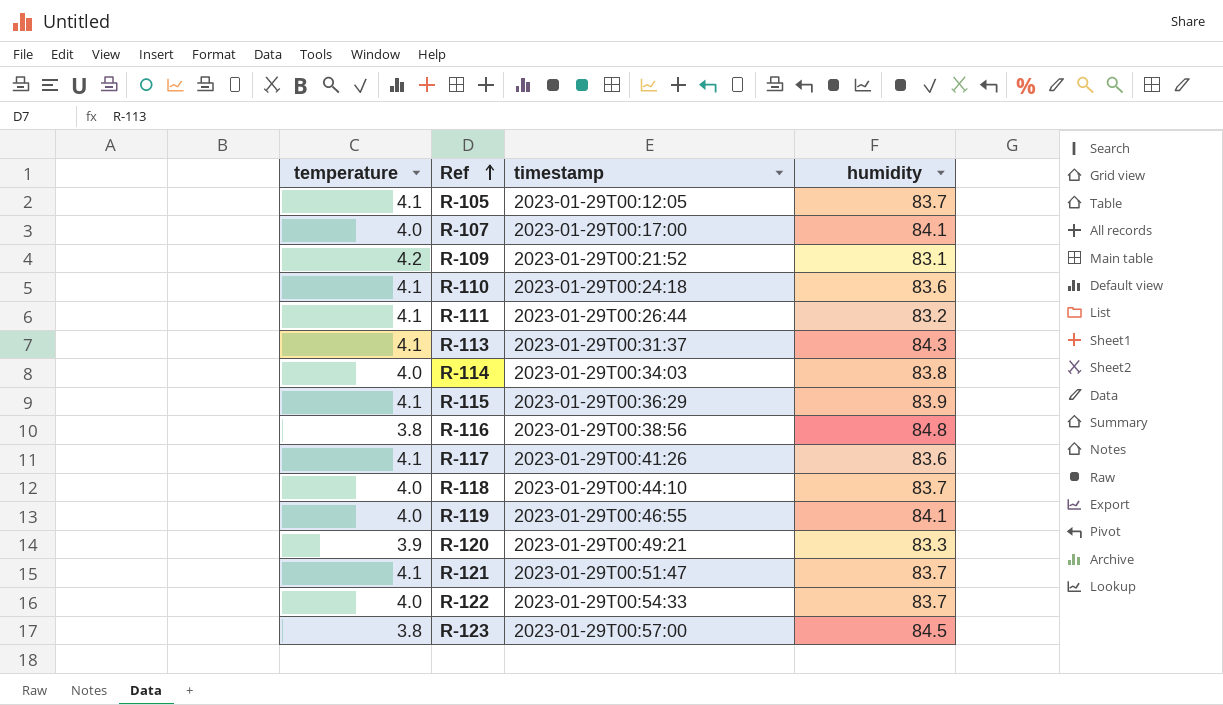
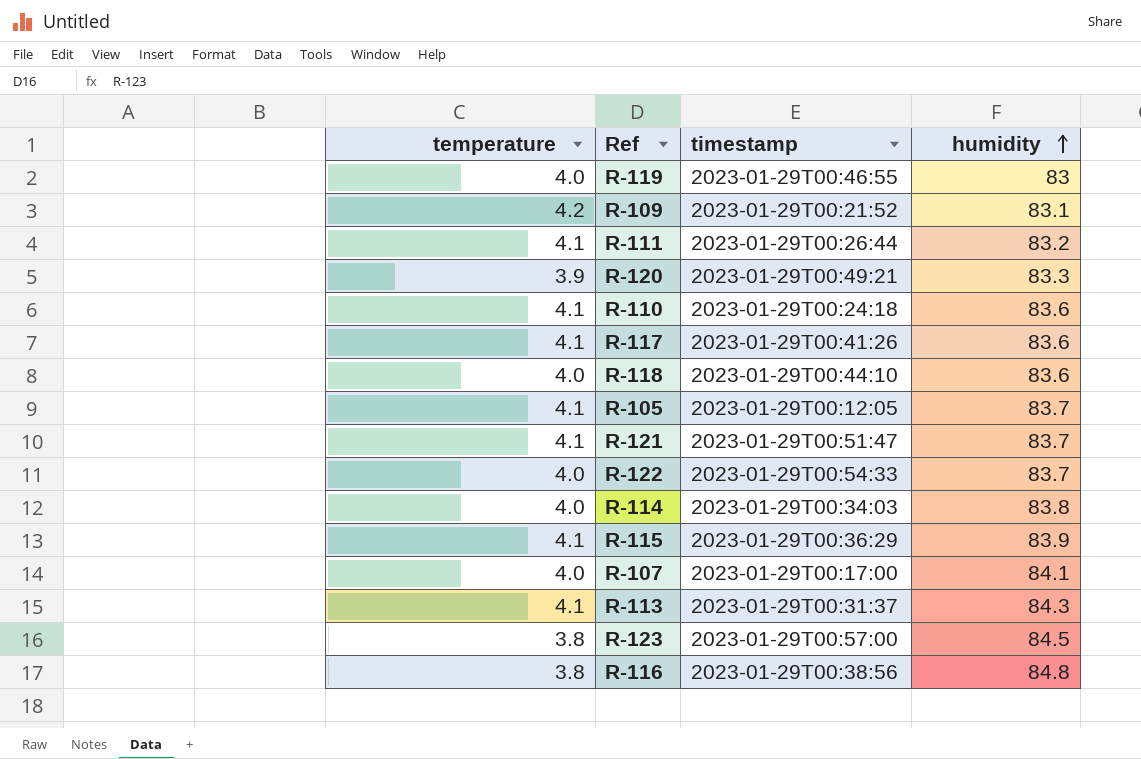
row order: Ref ascending -> humidity ascending
R-119 | humidity: 84.1 -> 83
R-118 | humidity: 83.7 -> 83.6

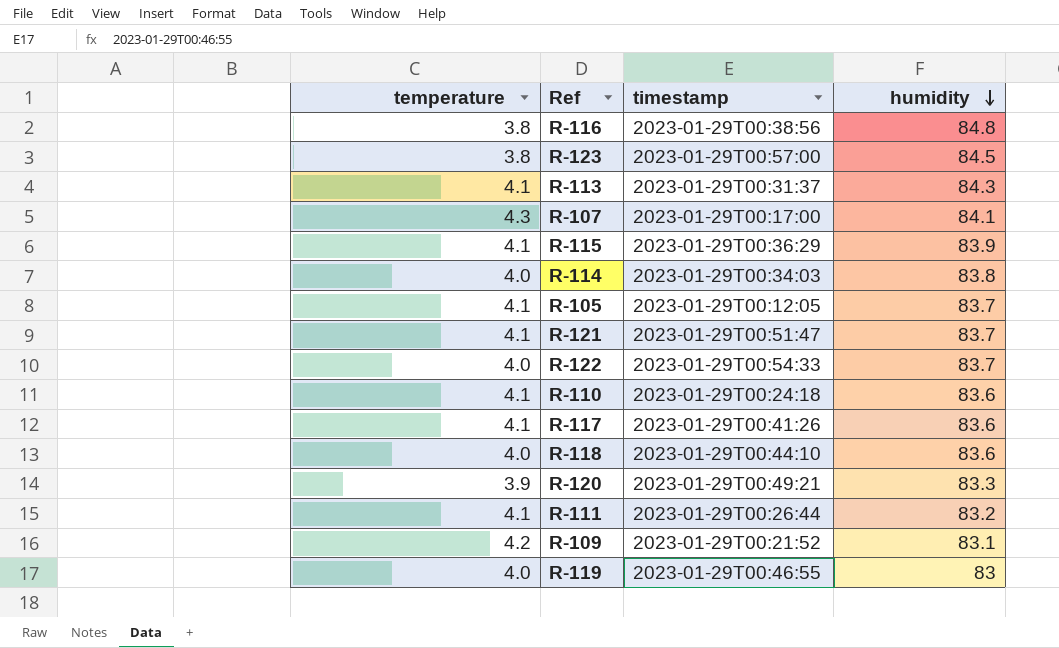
row order: humidity ascending -> humidity descending
R-107 | temperature: 4.0 -> 4.3

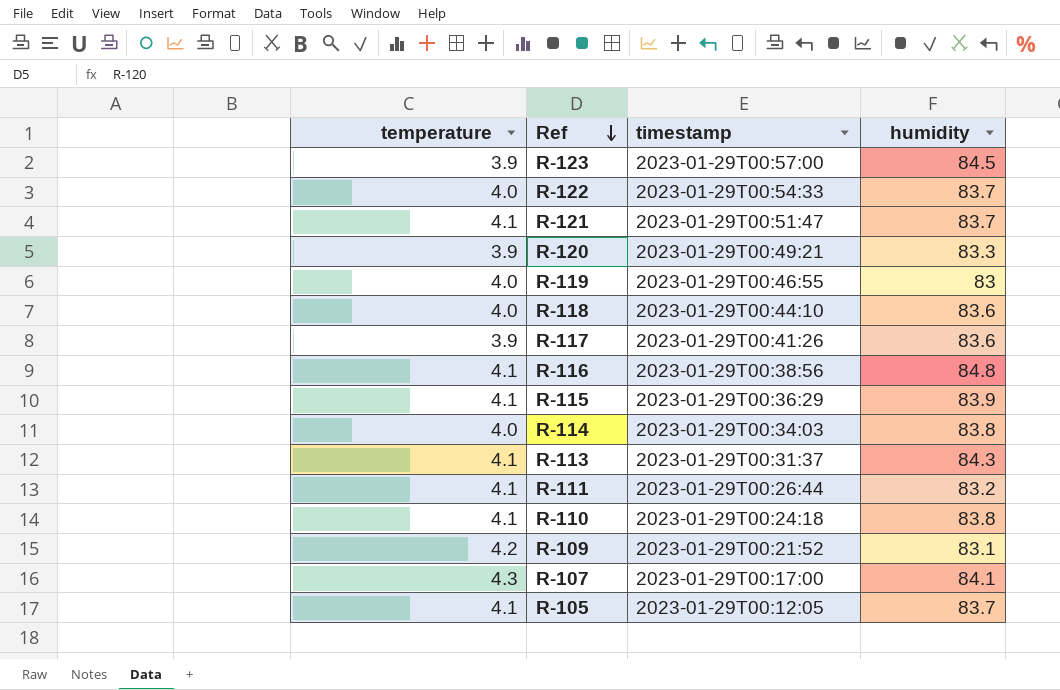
row order: humidity descending -> Ref descending
R-123 | temperature: 3.8 -> 3.9
R-117 | temperature: 4.1 -> 3.9
R-116 | temperature: 3.8 -> 4.1
R-110 | humidity: 83.6 -> 83.8

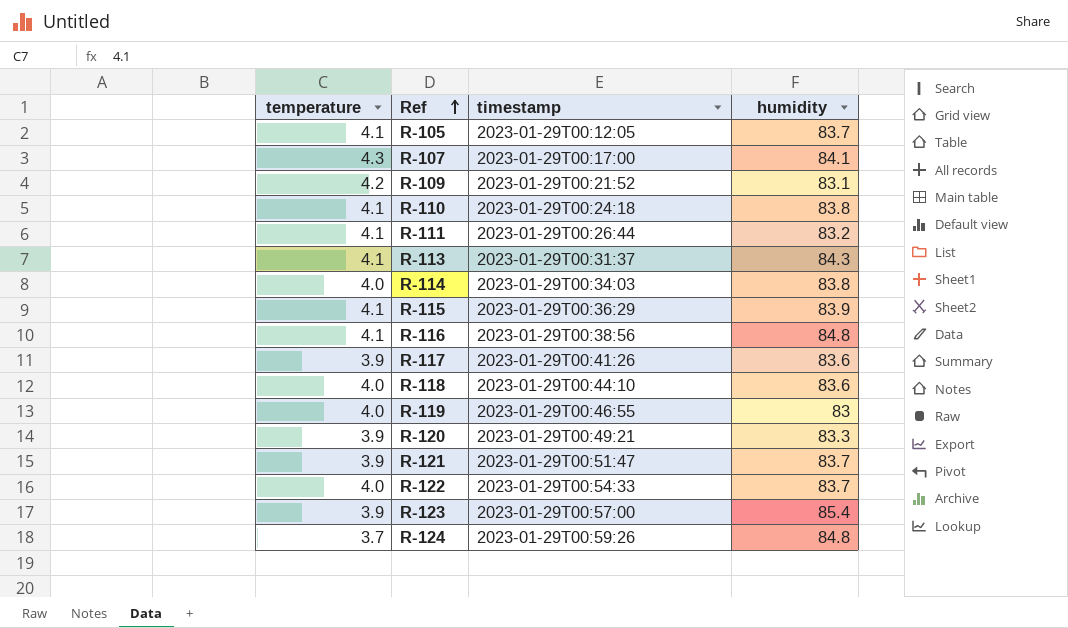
row order: Ref descending -> Ref ascending
R-121 | temperature: 4.1 -> 3.9
R-123 | humidity: 84.5 -> 85.4
row R-124: none -> 3.7 | 2023-01-29T00:59:26 | 84.8

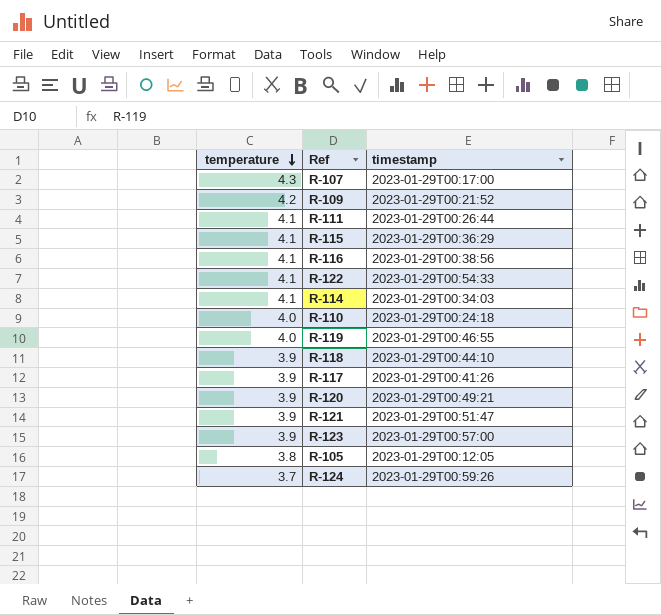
row order: Ref ascending -> temperature descending
column humidity | position: 4 -> none
row R-113: 4.1 | 2023-01-29T00:31:37 | 84.3 -> none
R-122 | temperature: 4.0 -> 4.1
R-114 | temperature: 4.0 -> 4.1
R-110 | temperature: 4.1 -> 4.0
R-118 | temperature: 4.0 -> 3.9
R-105 | temperature: 4.1 -> 3.8

